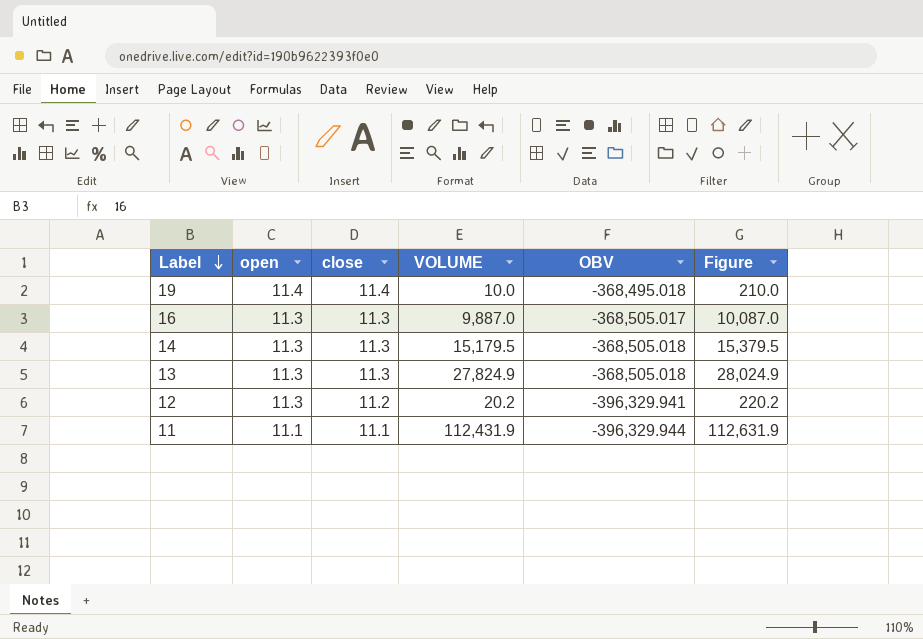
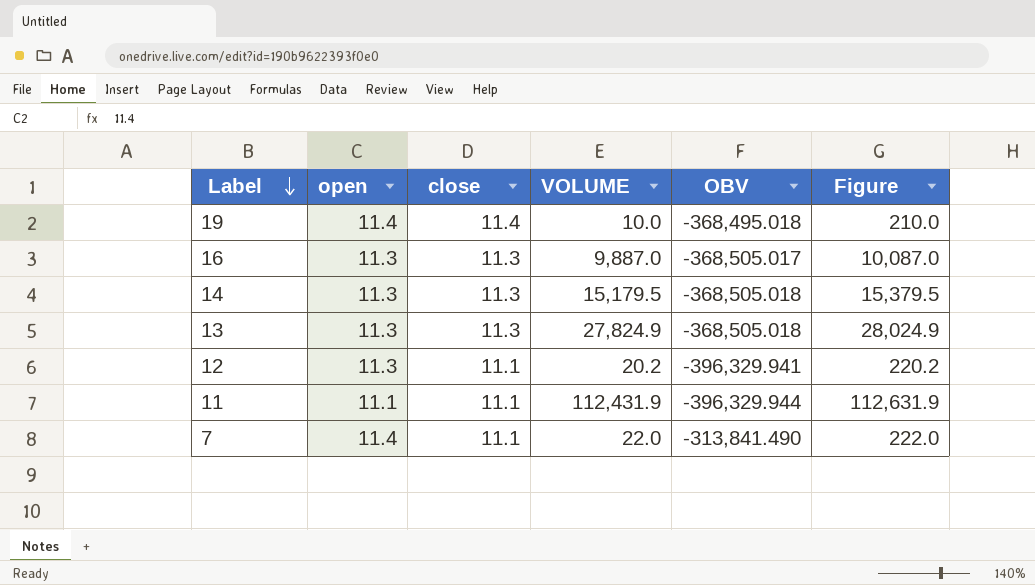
12 | close: 11.2 -> 11.1
row 7: none -> 11.4 | 11.1 | 22.0 | -313,841.490 | 222.0

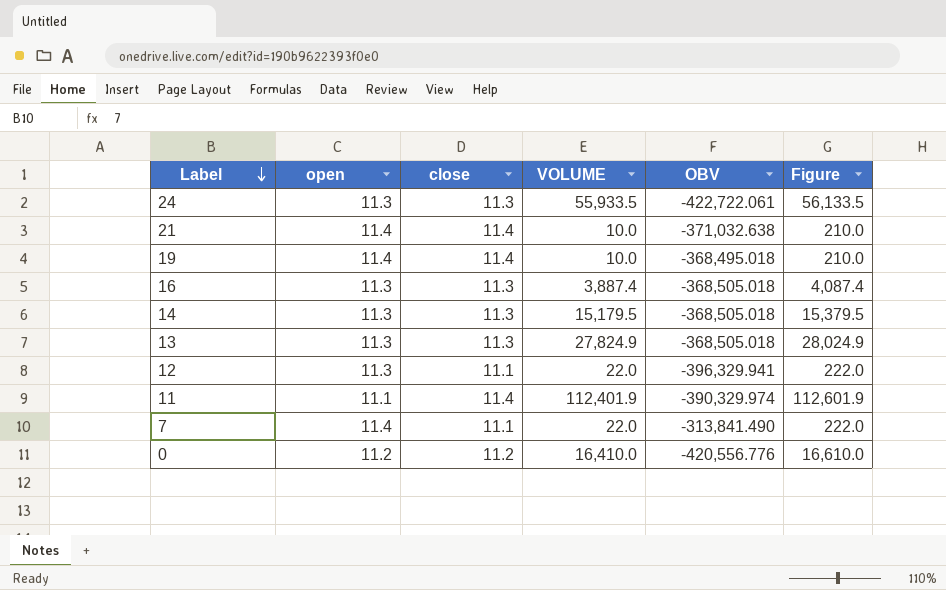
row 24: none -> 11.3 | 11.3 | 55,933.5 | -422,722.061 | 56,133.5
row 21: none -> 11.4 | 11.4 | 10.0 | -371,032.638 | 210.0
16 | VOLUME: 9,887.0 -> 3,887.4
16 | OBV: -368,505.017 -> -368,505.018
16 | Figure: 10,087.0 -> 4,087.4
12 | VOLUME: 20.2 -> 22.0
12 | Figure: 220.2 -> 222.0
11 | close: 11.1 -> 11.4
11 | VOLUME: 112,431.9 -> 112,401.9
11 | OBV: -396,329.944 -> -390,329.974
11 | Figure: 112,631.9 -> 112,601.9
row 0: none -> 11.2 | 11.2 | 16,410.0 | -420,556.776 | 16,610.0

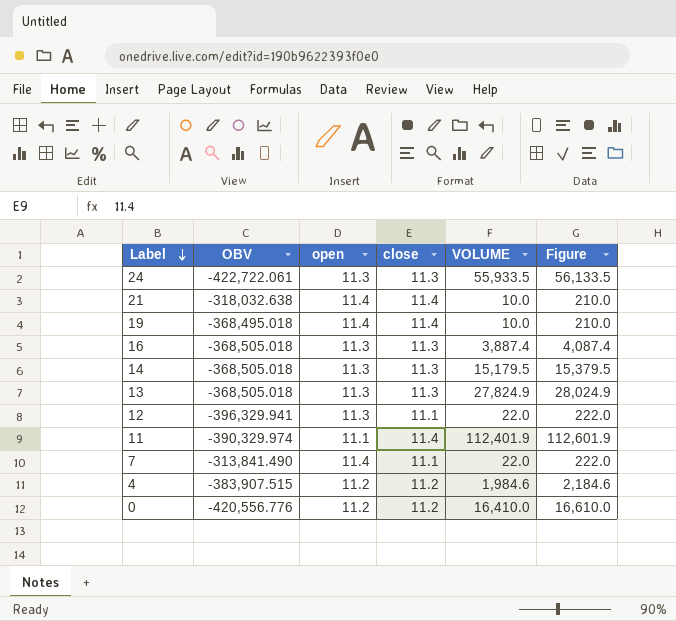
column OBV | position: 5 -> 2
21 | OBV: -371,032.638 -> -318,032.638
row 4: none -> -383,907.515 | 11.2 | 11.2 | 1,984.6 | 2,184.6

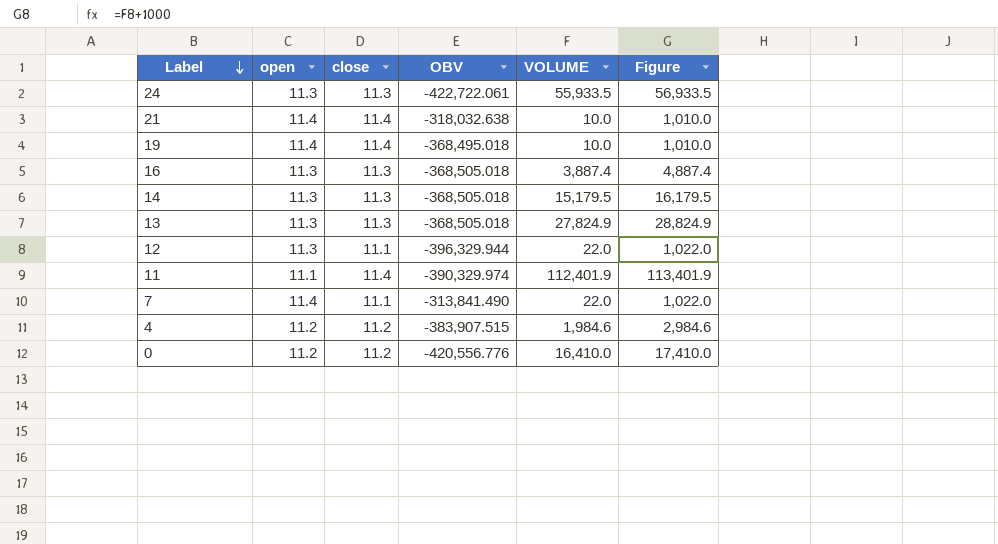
column OBV | position: 2 -> 4
column Figure | formula: [VOLUME] + 200 -> [VOLUME] + 1000
12 | OBV: -396,329.941 -> -396,329.944

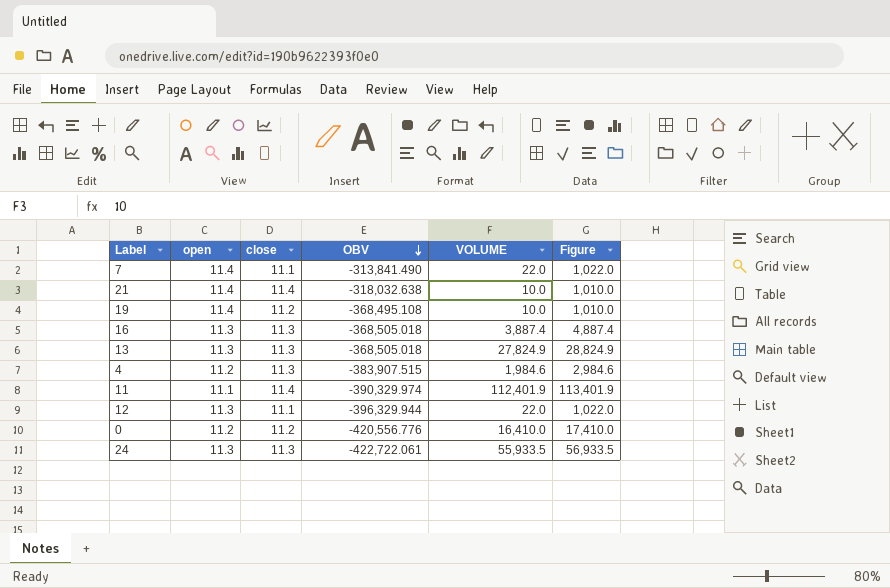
row order: Label descending -> OBV descending
row 14: 11.3 | 11.3 | -368,505.018 | 15,179.5 | 16,179.5 -> none
19 | close: 11.4 -> 11.2
19 | OBV: -368,495.018 -> -368,495.108
4 | close: 11.2 -> 11.3

